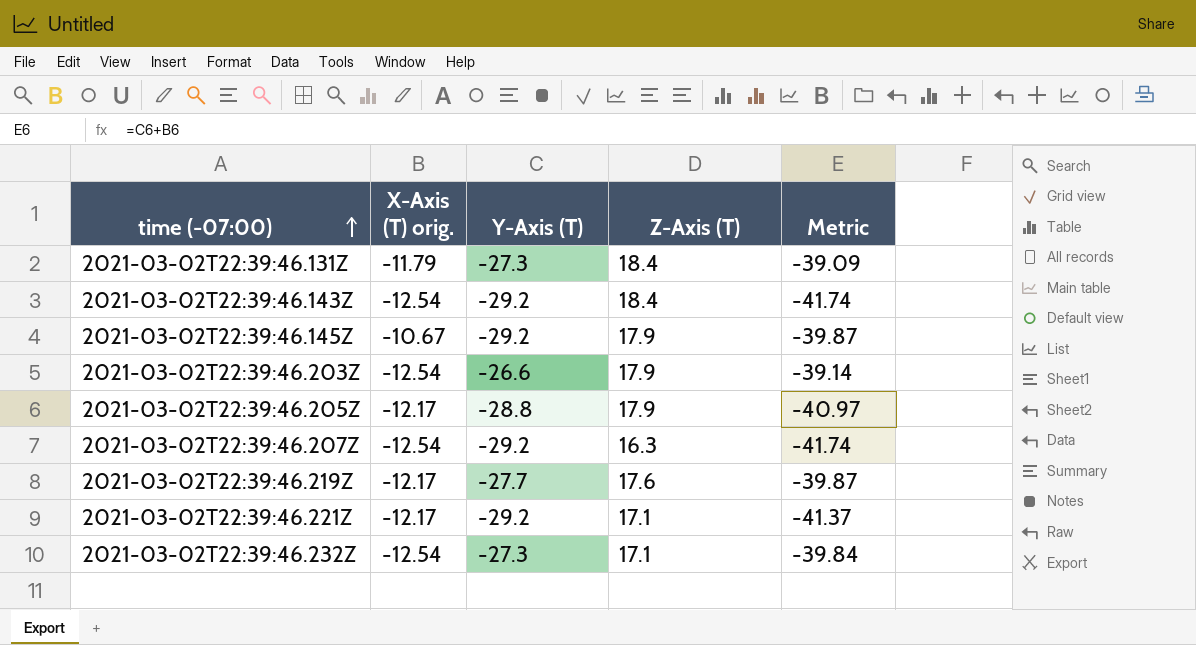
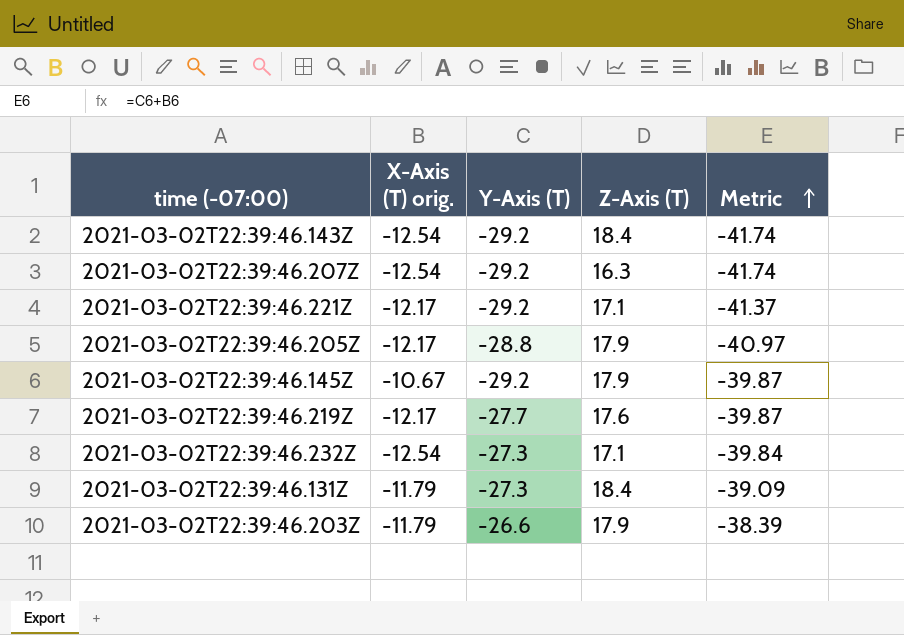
row order: time (-07:00) ascending -> Metric ascending
2021-03-02T22:39:46.203Z | X-Axis (T) orig.: -12.54 -> -11.79
2021-03-02T22:39:46.203Z | Metric: -39.14 -> -38.39

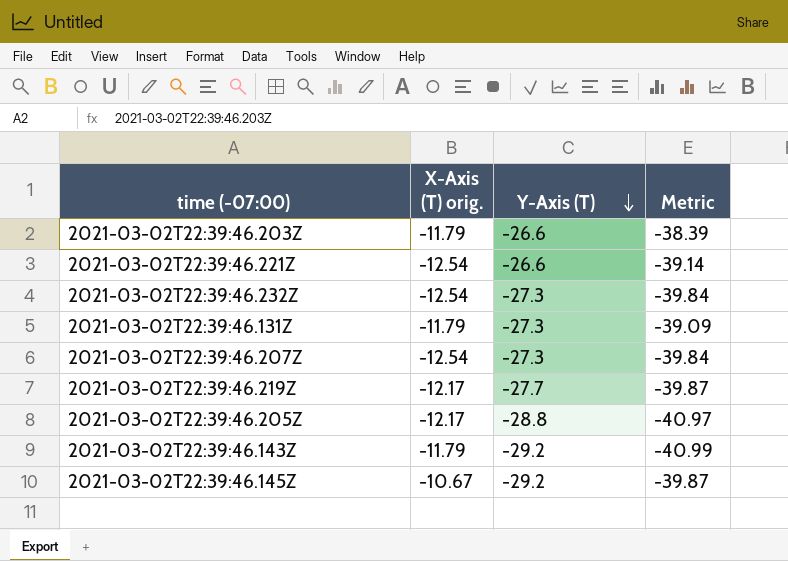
row order: Metric ascending -> Y-Axis (T) descending
column Z-Axis (T) | position: 4 -> none
2021-03-02T22:39:46.221Z | X-Axis (T) orig.: -12.17 -> -12.54
2021-03-02T22:39:46.221Z | Y-Axis (T): -29.2 -> -26.6
2021-03-02T22:39:46.221Z | Metric: -41.37 -> -39.14
2021-03-02T22:39:46.207Z | Y-Axis (T): -29.2 -> -27.3
2021-03-02T22:39:46.207Z | Metric: -41.74 -> -39.84
2021-03-02T22:39:46.143Z | X-Axis (T) orig.: -12.54 -> -11.79
2021-03-02T22:39:46.143Z | Metric: -41.74 -> -40.99

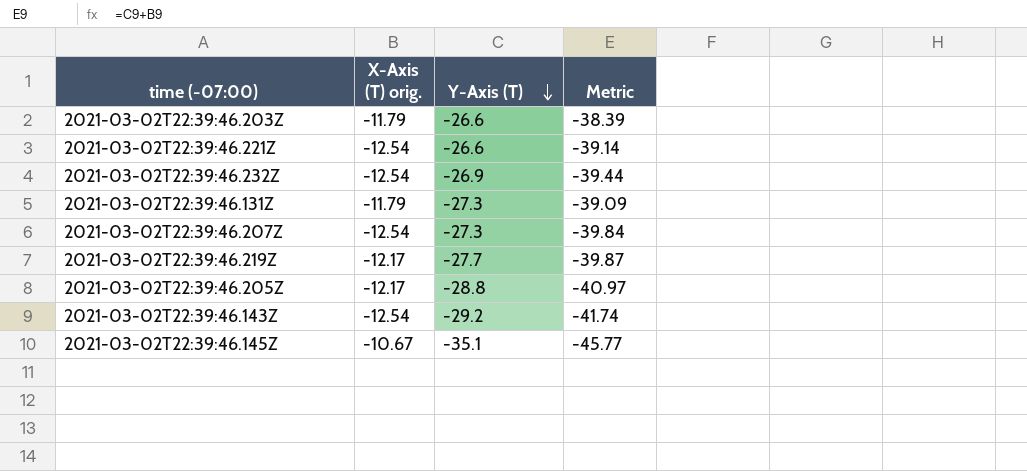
2021-03-02T22:39:46.232Z | Y-Axis (T): -27.3 -> -26.9
2021-03-02T22:39:46.232Z | Metric: -39.84 -> -39.44
2021-03-02T22:39:46.143Z | X-Axis (T) orig.: -11.79 -> -12.54
2021-03-02T22:39:46.143Z | Metric: -40.99 -> -41.74
2021-03-02T22:39:46.145Z | Y-Axis (T): -29.2 -> -35.1
2021-03-02T22:39:46.145Z | Metric: -39.87 -> -45.77

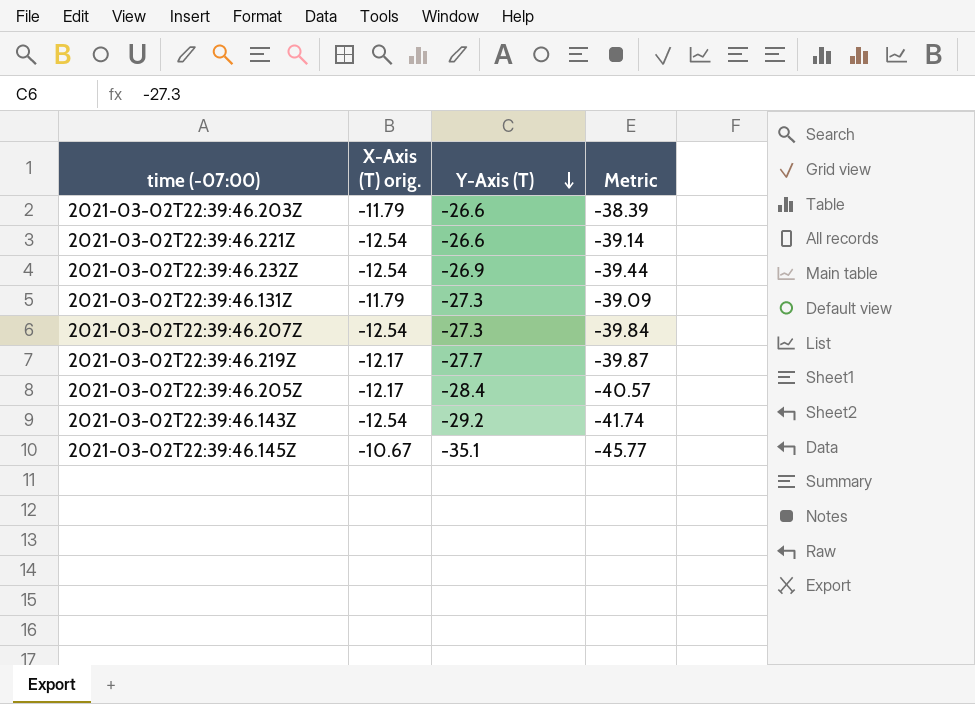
2021-03-02T22:39:46.205Z | Y-Axis (T): -28.8 -> -28.4
2021-03-02T22:39:46.205Z | Metric: -40.97 -> -40.57

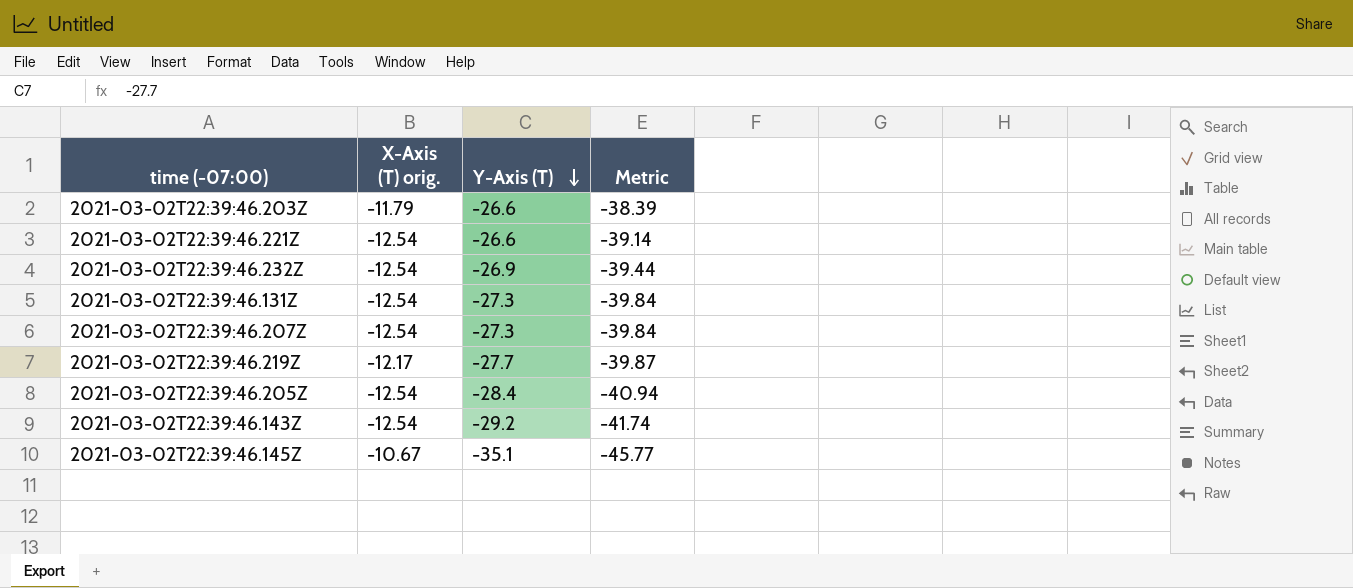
2021-03-02T22:39:46.131Z | X-Axis (T) orig.: -11.79 -> -12.54
2021-03-02T22:39:46.131Z | Metric: -39.09 -> -39.84
2021-03-02T22:39:46.205Z | X-Axis (T) orig.: -12.17 -> -12.54
2021-03-02T22:39:46.205Z | Metric: -40.57 -> -40.94

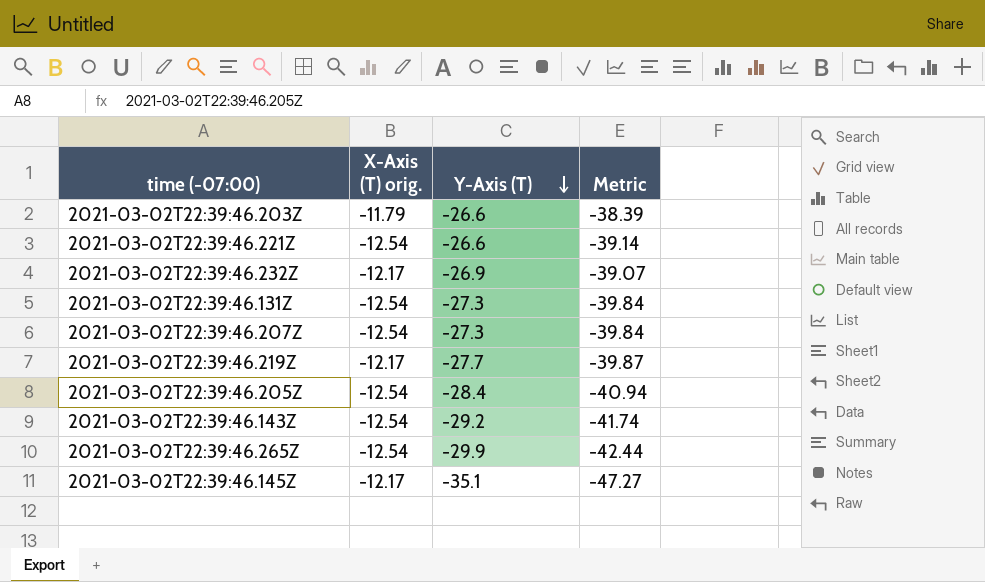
2021-03-02T22:39:46.232Z | X-Axis (T) orig.: -12.54 -> -12.17
2021-03-02T22:39:46.232Z | Metric: -39.44 -> -39.07
row 2021-03-02T22:39:46.265Z: none -> -12.54 | -29.9 | -42.44
2021-03-02T22:39:46.145Z | X-Axis (T) orig.: -10.67 -> -12.17
2021-03-02T22:39:46.145Z | Metric: -45.77 -> -47.27

